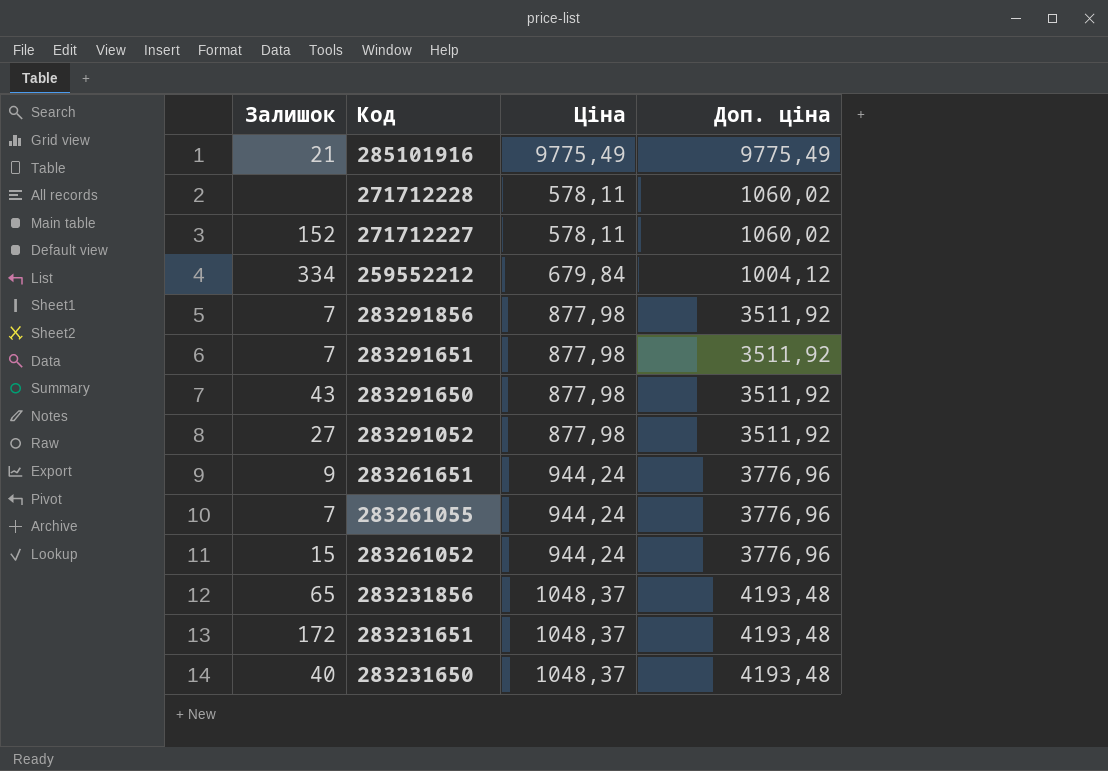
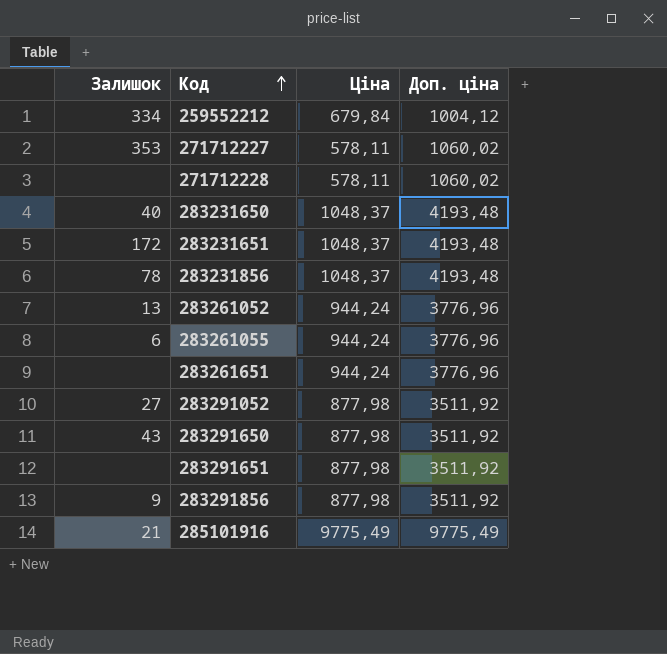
row order: none -> Код ascending
271712227 | Залишок: 152 -> 353
283231856 | Залишок: 65 -> 78
283261052 | Залишок: 15 -> 13
283261055 | Залишок: 7 -> 6
283261651 | Залишок: 9 -> none
283291651 | Залишок: 7 -> none
283291856 | Залишок: 7 -> 9

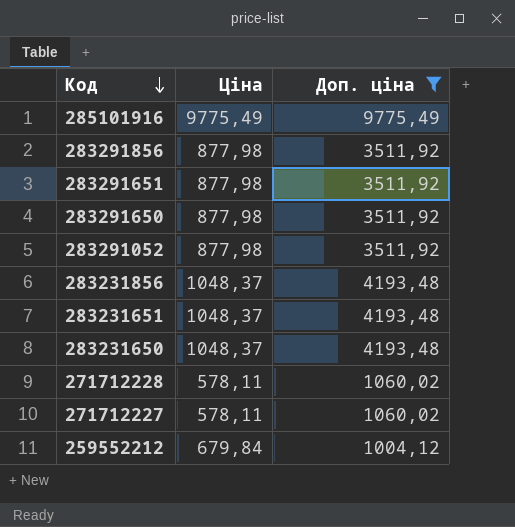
filter: none -> Доп. ціна != 3776,96
row order: Код ascending -> Код descending
column Залишок | position: 1 -> none

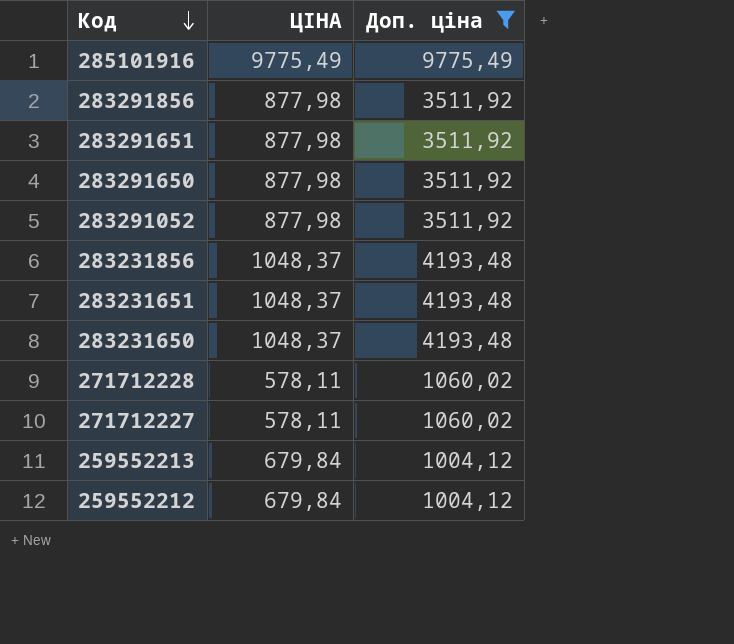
column name: Ціна -> ЦІНА
row 259552213: none -> 679,84 | 1004,12

